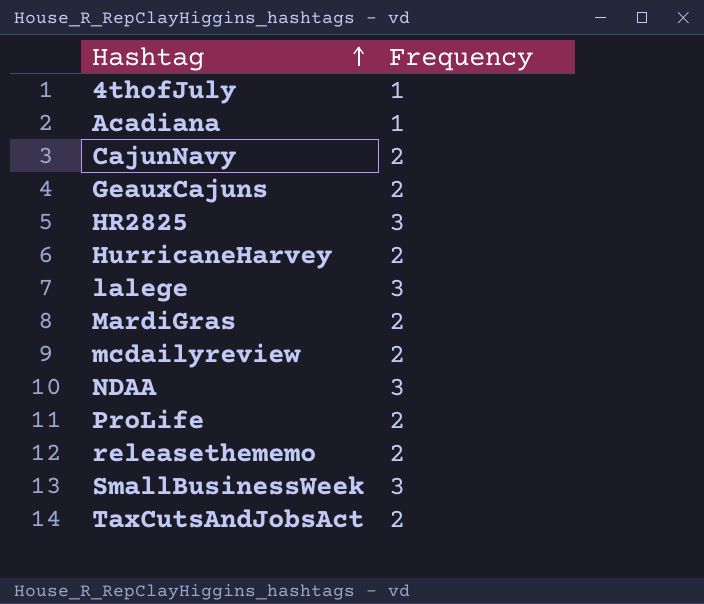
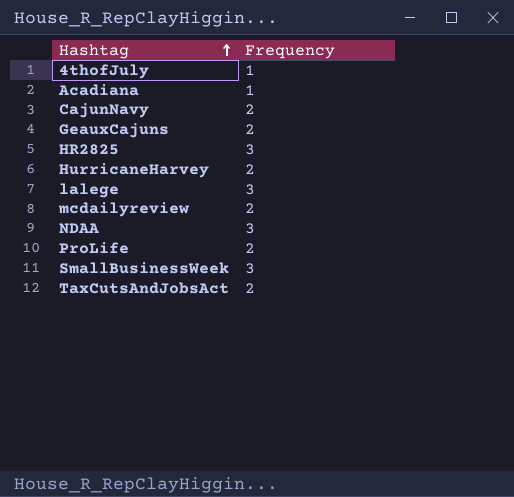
row MardiGras: 2 -> none
row releasethememo: 2 -> none

